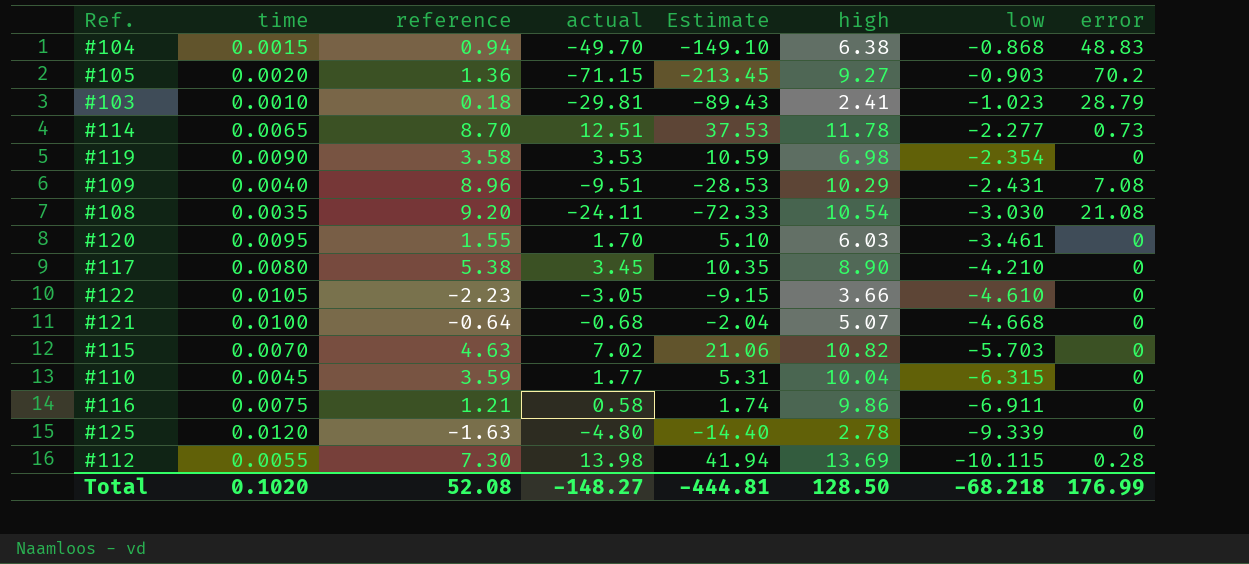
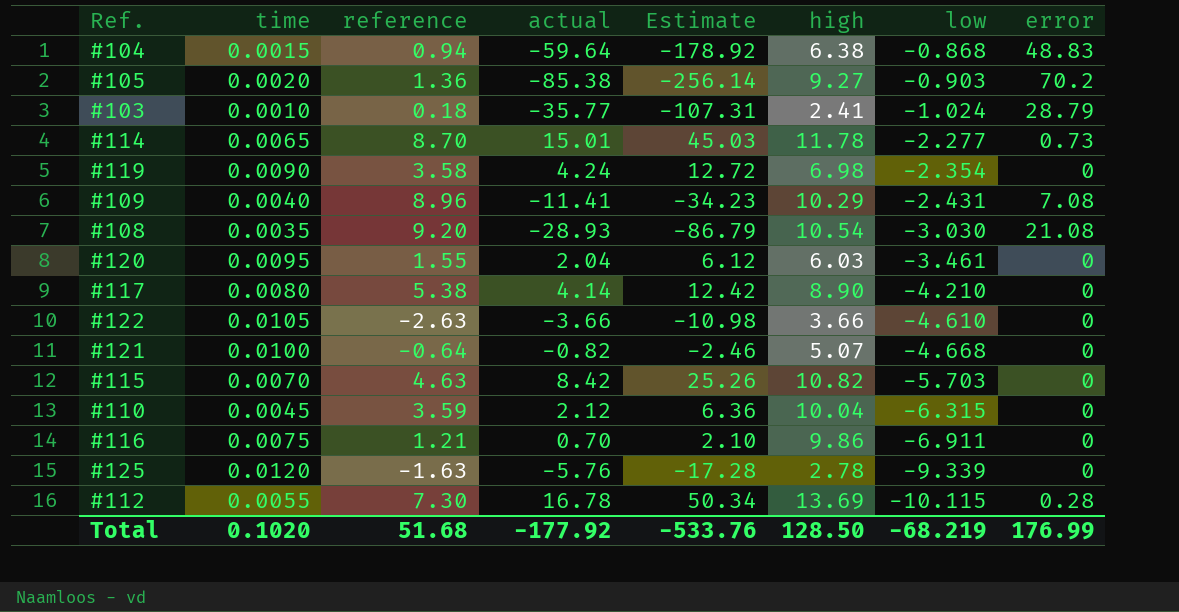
#104 | actual: -49.70 -> -59.64
#104 | Estimate: -149.10 -> -178.92
#105 | actual: -71.15 -> -85.38
#105 | Estimate: -213.45 -> -256.14
#103 | actual: -29.81 -> -35.77
#103 | Estimate: -89.43 -> -107.31
#103 | low: -1.023 -> -1.024
#114 | actual: 12.51 -> 15.01
#114 | Estimate: 37.53 -> 45.03
#119 | actual: 3.53 -> 4.24
#119 | Estimate: 10.59 -> 12.72
#109 | actual: -9.51 -> -11.41
#109 | Estimate: -28.53 -> -34.23
#108 | actual: -24.11 -> -28.93
#108 | Estimate: -72.33 -> -86.79
#120 | actual: 1.70 -> 2.04
#120 | Estimate: 5.10 -> 6.12
#117 | actual: 3.45 -> 4.14
#117 | Estimate: 10.35 -> 12.42
#122 | reference: -2.23 -> -2.63
#122 | actual: -3.05 -> -3.66
#122 | Estimate: -9.15 -> -10.98
#121 | actual: -0.68 -> -0.82
#121 | Estimate: -2.04 -> -2.46
#115 | actual: 7.02 -> 8.42
#115 | Estimate: 21.06 -> 25.26
#110 | actual: 1.77 -> 2.12
#110 | Estimate: 5.31 -> 6.36
#116 | actual: 0.58 -> 0.70
#116 | Estimate: 1.74 -> 2.10
#125 | actual: -4.80 -> -5.76
#125 | Estimate: -14.40 -> -17.28
#112 | actual: 13.98 -> 16.78
#112 | Estimate: 41.94 -> 50.34
Total | reference: 52.08 -> 51.68
Total | actual: -148.27 -> -177.92
Total | Estimate: -444.81 -> -533.76
Total | low: -68.218 -> -68.219

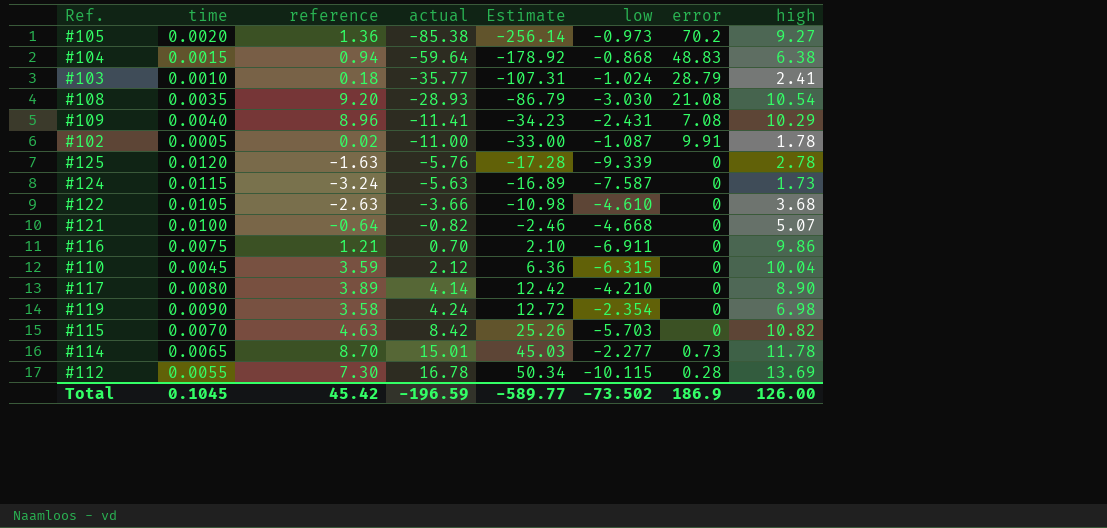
row order: low descending -> actual ascending
column high | position: 6 -> 8
row #120: 0.0095 | 1.55 | 2.04 | 6.12 | 6.03 | -3.461 | 0 -> none
#105 | low: -0.903 -> -0.973
row #102: none -> 0.0005 | 0.02 | -11.00 | -33.00 | -1.087 | 9.91 | 1.78
row #124: none -> 0.0115 | -3.24 | -5.63 | -16.89 | -7.587 | 0 | 1.73
#122 | high: 3.66 -> 3.68
#117 | reference: 5.38 -> 3.89
Total | time: 0.1020 -> 0.1045
Total | reference: 51.68 -> 45.42
Total | actual: -177.92 -> -196.59
Total | Estimate: -533.76 -> -589.77
Total | low: -68.219 -> -73.502
Total | error: 176.99 -> 186.9
Total | high: 128.50 -> 126.00

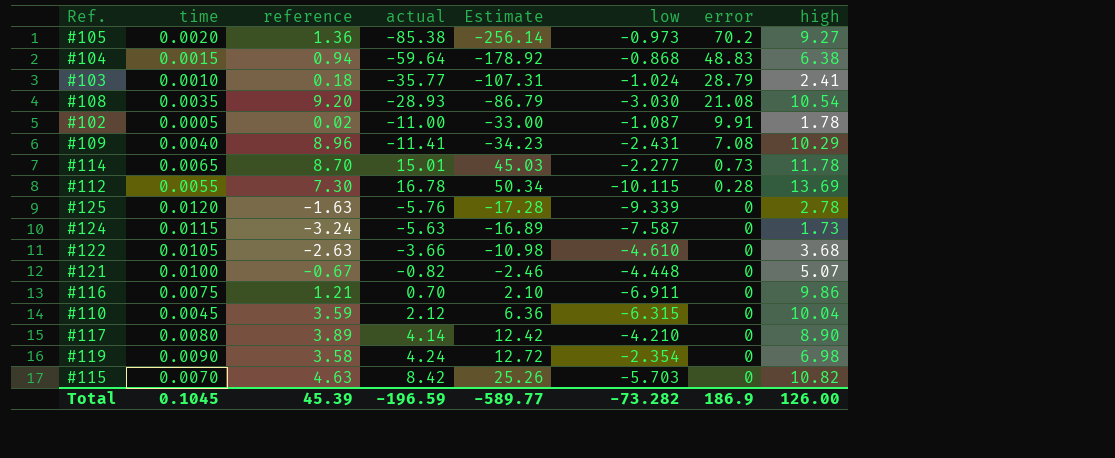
row order: actual ascending -> error descending
#121 | reference: -0.64 -> -0.67
#121 | low: -4.668 -> -4.448
Total | reference: 45.42 -> 45.39
Total | low: -73.502 -> -73.282

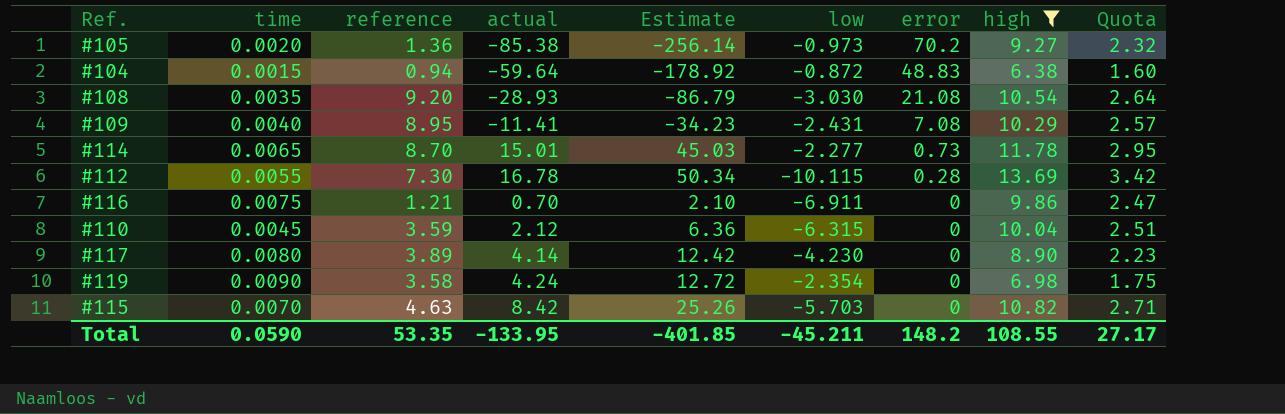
filter: none -> high >= 6.38
column Quota | formula: none -> [high] * 0.25
#104 | low: -0.868 -> -0.872
#109 | reference: 8.96 -> 8.95
#117 | low: -4.210 -> -4.230
Total | time: 0.1045 -> 0.0590
Total | reference: 45.39 -> 53.35
Total | actual: -196.59 -> -133.95
Total | Estimate: -589.77 -> -401.85
Total | low: -73.282 -> -45.211
Total | error: 186.9 -> 148.2
Total | high: 126.00 -> 108.55

